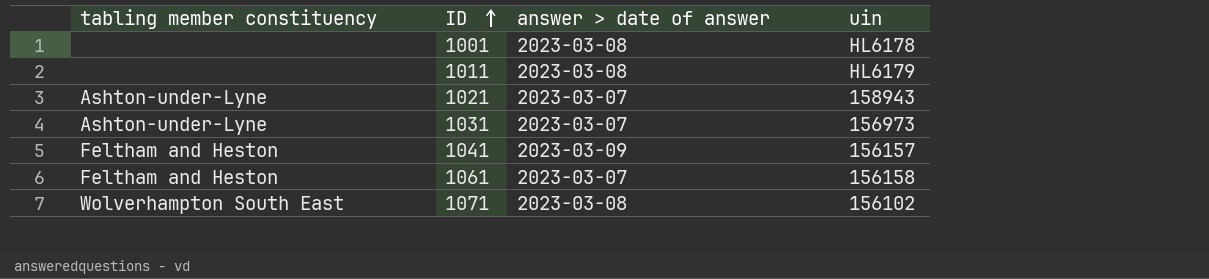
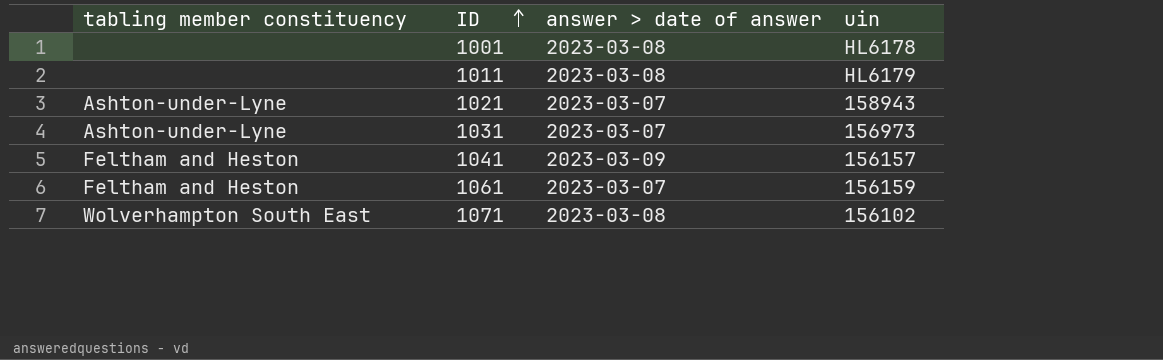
1061 | uin: 156158 -> 156159

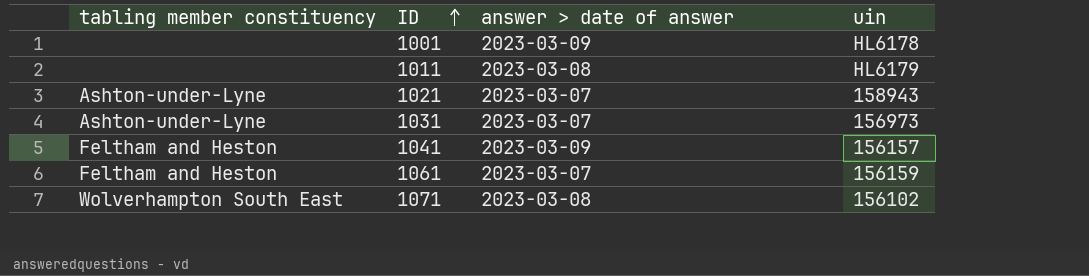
1001 | answer > date of answer: 2023-03-08 -> 2023-03-09

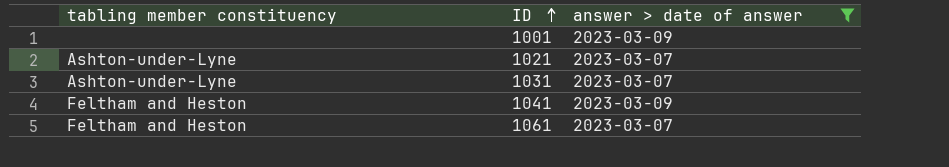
filter: none -> answer > date of answer != 2023-03-08
column uin | position: 4 -> none

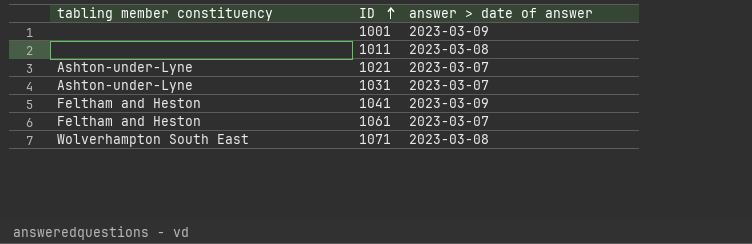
filter: answer > date of answer != 2023-03-08 -> none

